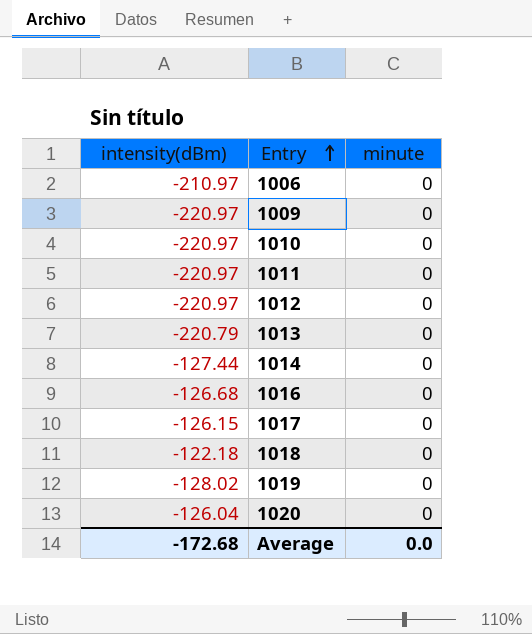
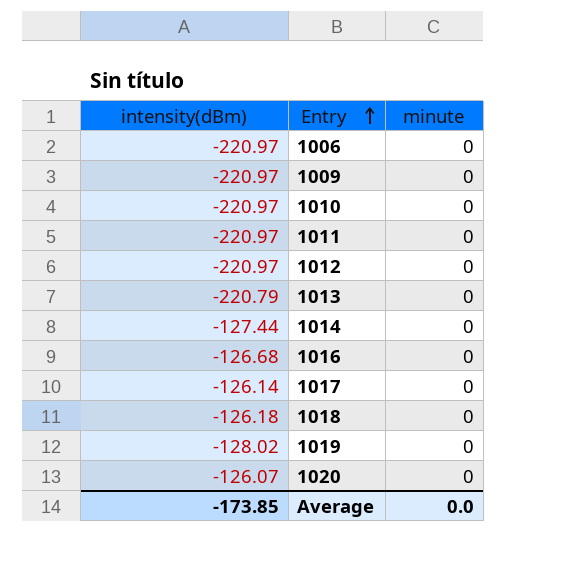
1006 | intensity(dBm): -210.97 -> -220.97
1017 | intensity(dBm): -126.15 -> -126.14
1018 | intensity(dBm): -122.18 -> -126.18
1020 | intensity(dBm): -126.04 -> -126.07
Average | intensity(dBm): -172.68 -> -173.85

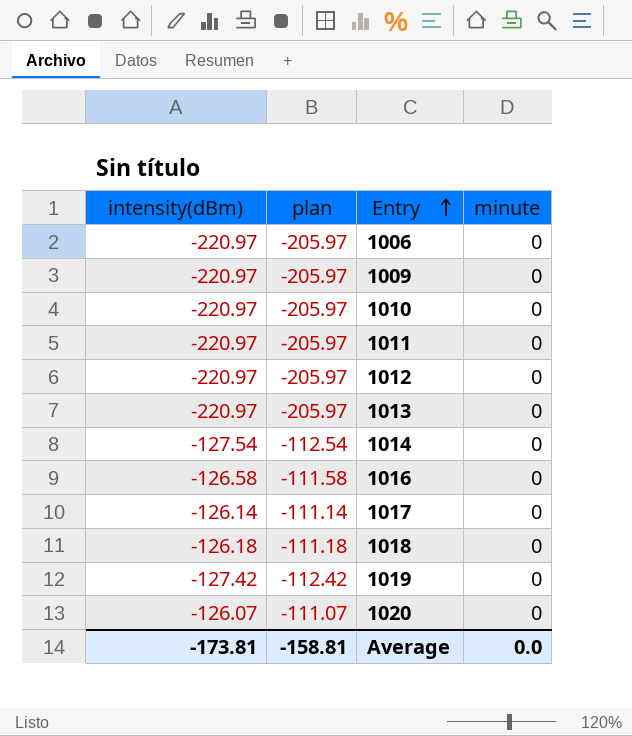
column plan | formula: none -> [intensity(dBm)] + 15
1013 | intensity(dBm): -220.79 -> -220.97
1014 | intensity(dBm): -127.44 -> -127.54
1016 | intensity(dBm): -126.68 -> -126.58
1019 | intensity(dBm): -128.02 -> -127.42
Average | intensity(dBm): -173.85 -> -173.81

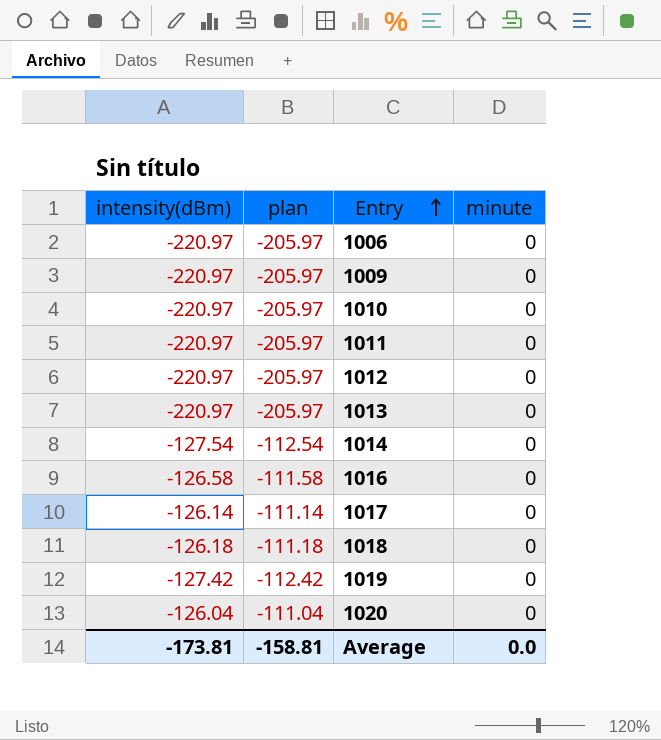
1020 | intensity(dBm): -126.07 -> -126.04
1020 | plan: -111.07 -> -111.04

